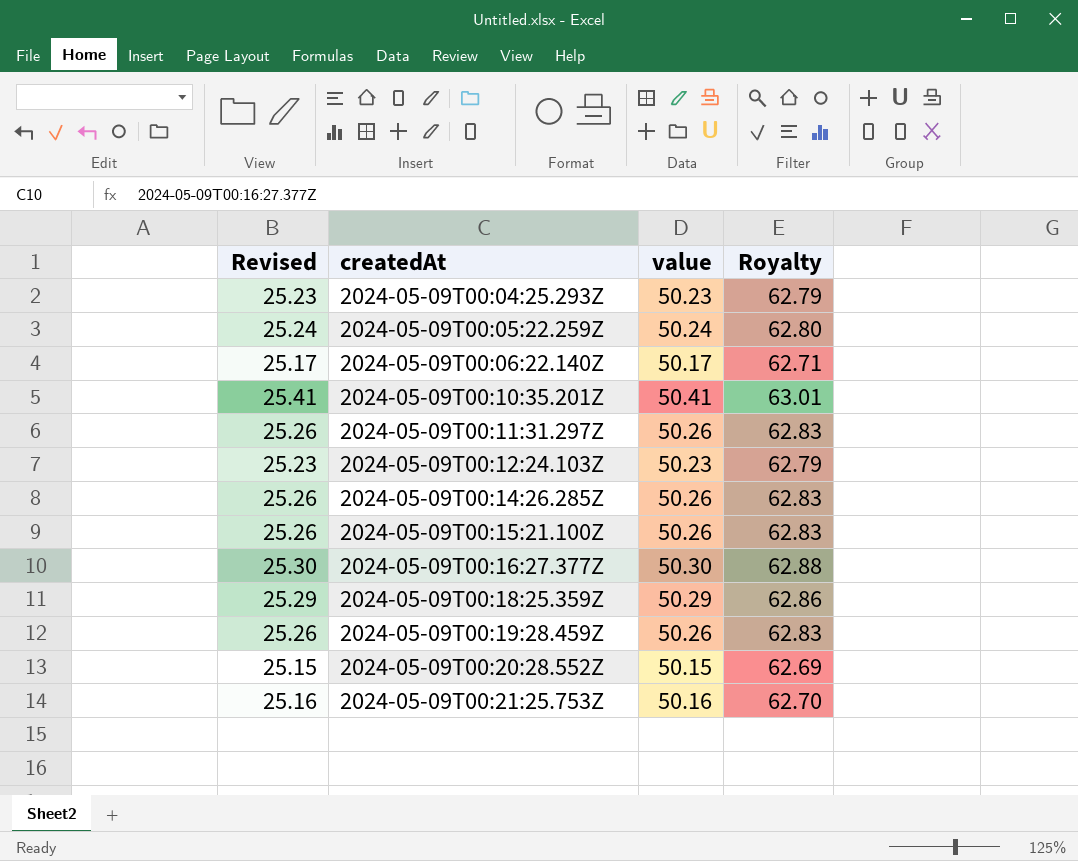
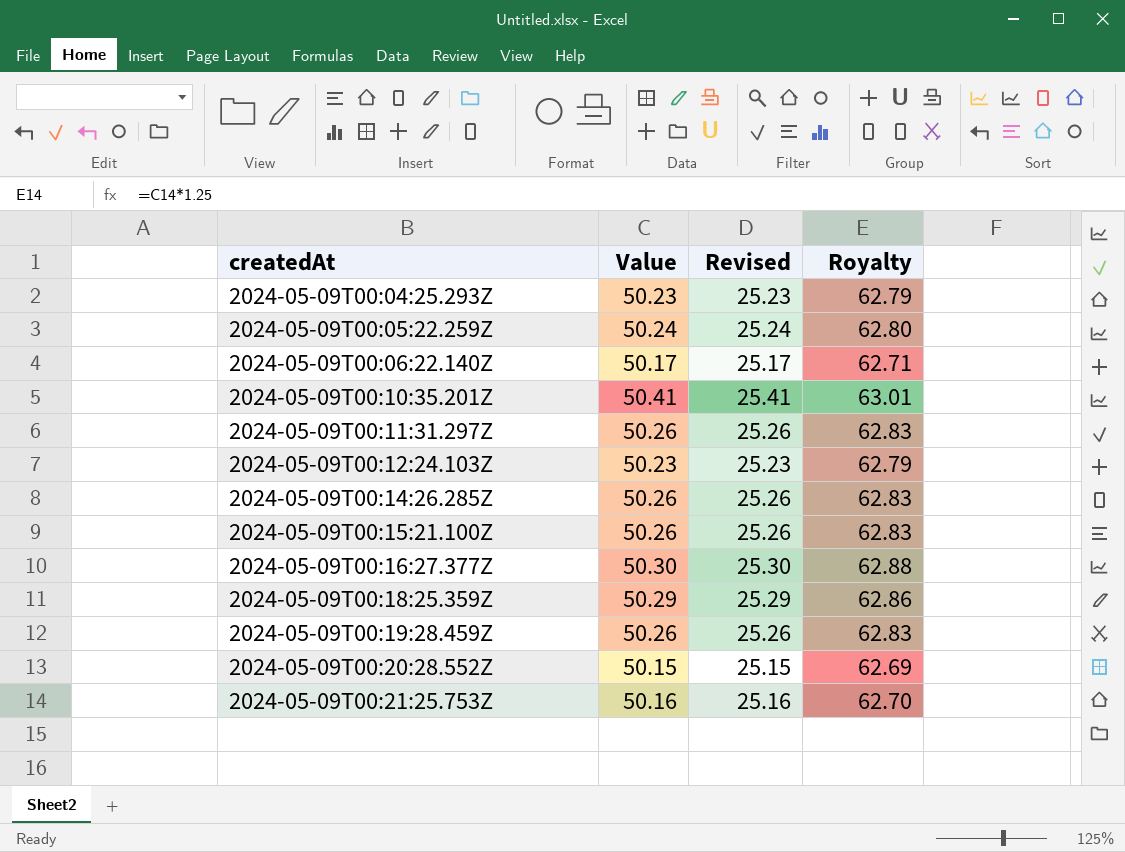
column name: value -> Value
column Revised | position: 1 -> 3

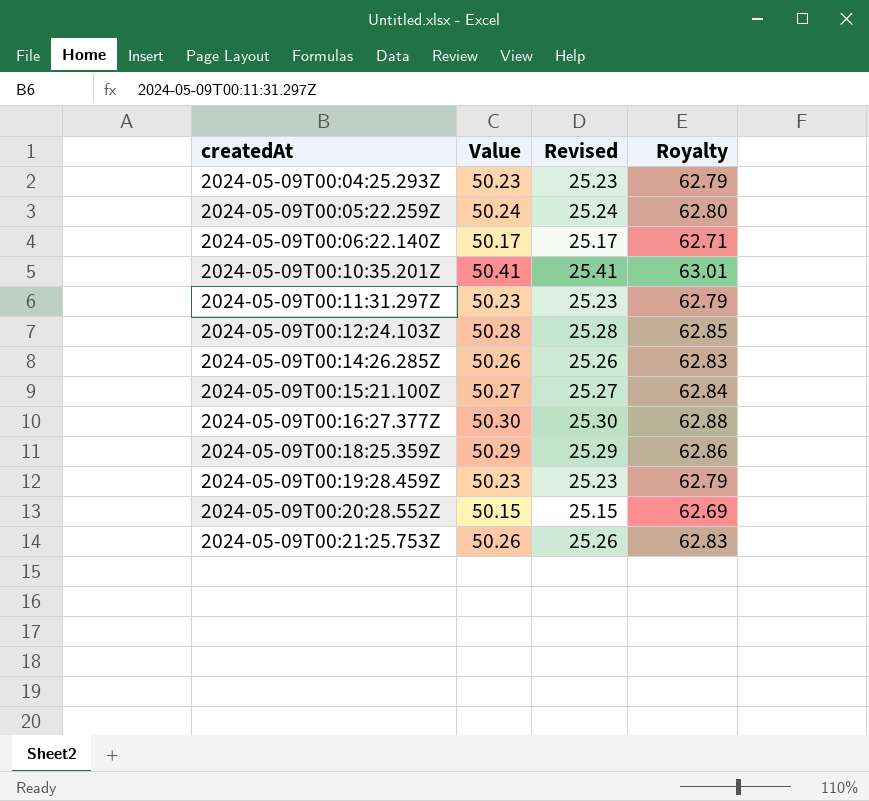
2024-05-09T00:11:31.297Z | Value: 50.26 -> 50.23
2024-05-09T00:11:31.297Z | Revised: 25.26 -> 25.23
2024-05-09T00:11:31.297Z | Royalty: 62.83 -> 62.79
2024-05-09T00:12:24.103Z | Value: 50.23 -> 50.28
2024-05-09T00:12:24.103Z | Revised: 25.23 -> 25.28
2024-05-09T00:12:24.103Z | Royalty: 62.79 -> 62.85
2024-05-09T00:15:21.100Z | Value: 50.26 -> 50.27
2024-05-09T00:15:21.100Z | Revised: 25.26 -> 25.27
2024-05-09T00:15:21.100Z | Royalty: 62.83 -> 62.84
2024-05-09T00:19:28.459Z | Value: 50.26 -> 50.23
2024-05-09T00:19:28.459Z | Revised: 25.26 -> 25.23
2024-05-09T00:19:28.459Z | Royalty: 62.83 -> 62.79
2024-05-09T00:21:25.753Z | Value: 50.16 -> 50.26
2024-05-09T00:21:25.753Z | Revised: 25.16 -> 25.26
2024-05-09T00:21:25.753Z | Royalty: 62.70 -> 62.83

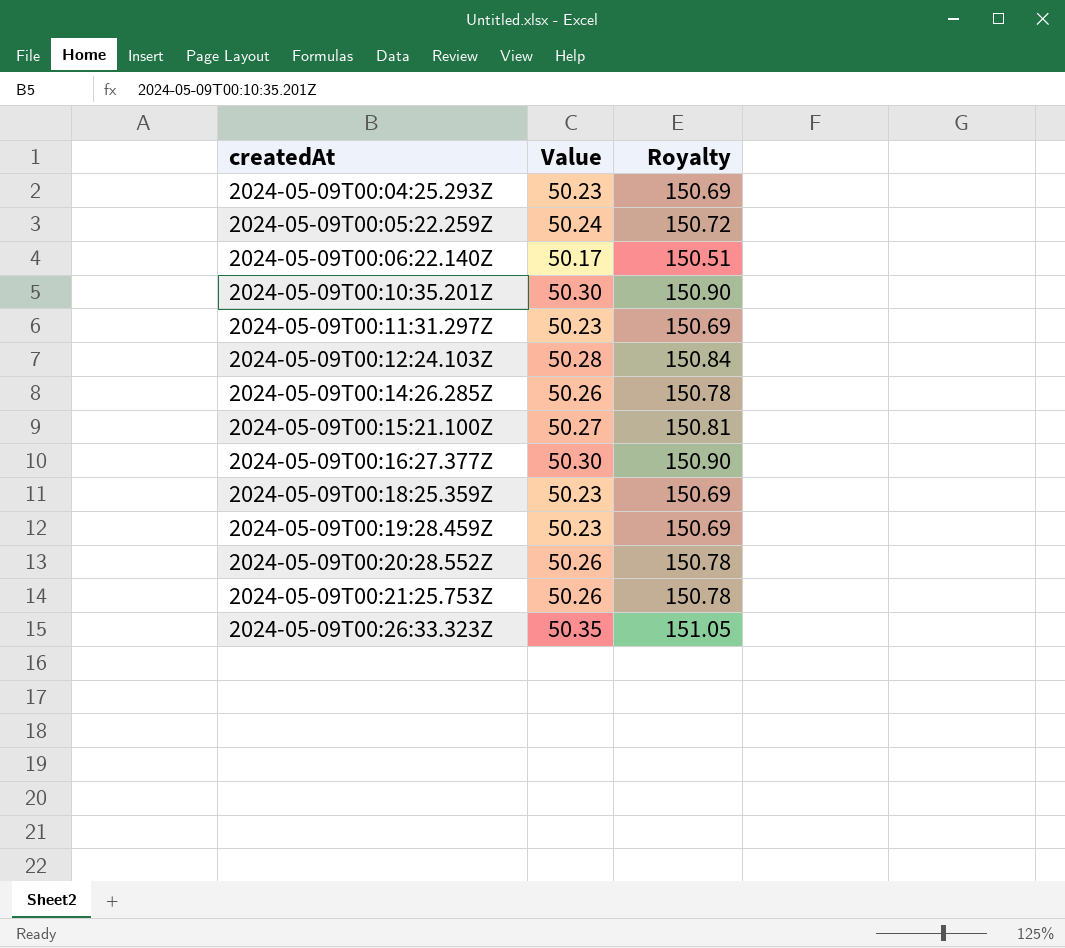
column Revised | formula: [Value] - 25 -> none
column Royalty | formula: [Value] * 1.25 -> [Value] * 3
2024-05-09T00:10:35.201Z | Value: 50.41 -> 50.30
2024-05-09T00:18:25.359Z | Value: 50.29 -> 50.23
2024-05-09T00:20:28.552Z | Value: 50.15 -> 50.26
row 2024-05-09T00:26:33.323Z: none -> 50.35 | 151.05

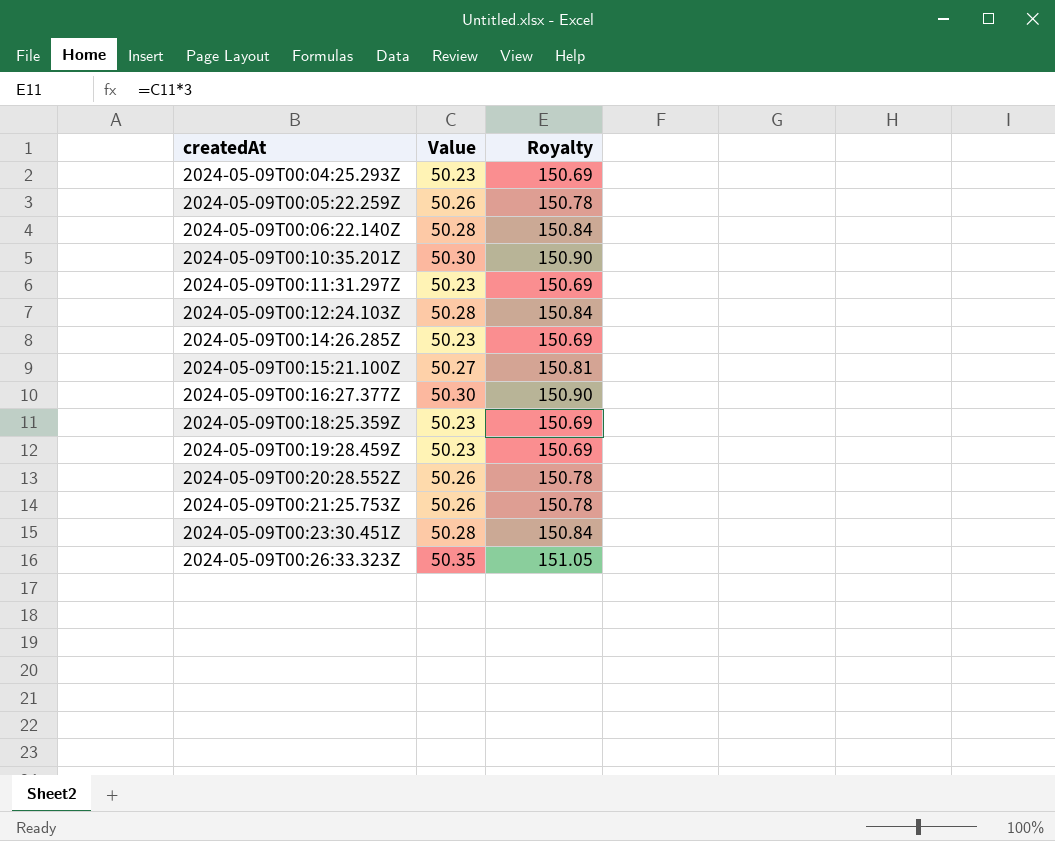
2024-05-09T00:05:22.259Z | Value: 50.24 -> 50.26
2024-05-09T00:05:22.259Z | Royalty: 150.72 -> 150.78
2024-05-09T00:06:22.140Z | Value: 50.17 -> 50.28
2024-05-09T00:06:22.140Z | Royalty: 150.51 -> 150.84
2024-05-09T00:14:26.285Z | Value: 50.26 -> 50.23
2024-05-09T00:14:26.285Z | Royalty: 150.78 -> 150.69
row 2024-05-09T00:23:30.451Z: none -> 50.28 | 150.84

